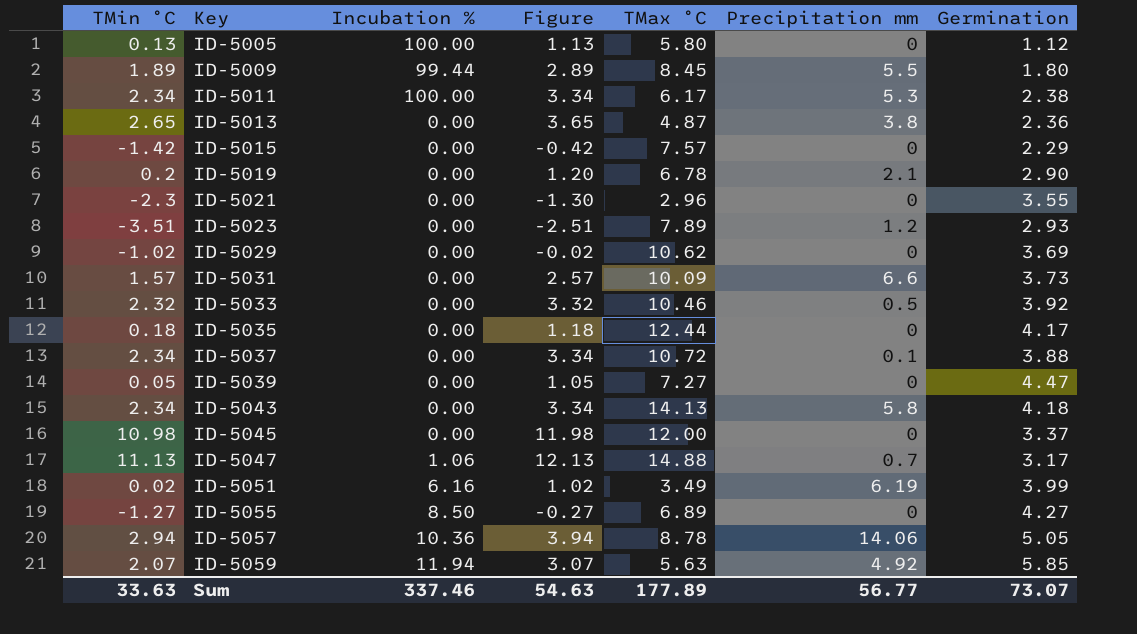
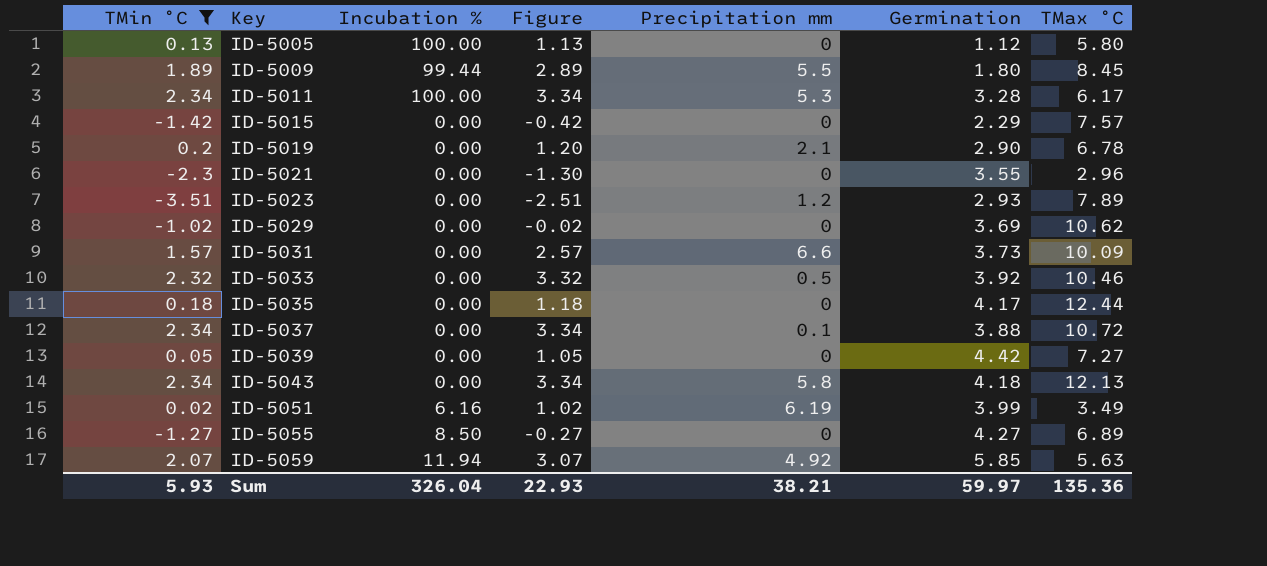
filter: none -> TMin °C <= 2.34
column TMax °C | position: 5 -> 7
ID-5011 | Germination: 2.38 -> 3.28
ID-5039 | Germination: 4.47 -> 4.42
ID-5043 | TMax °C: 14.13 -> 12.13
Sum | TMin °C: 33.63 -> 5.93
Sum | Incubation %: 337.46 -> 326.04
Sum | Figure: 54.63 -> 22.93
Sum | Precipitation mm: 56.77 -> 38.21
Sum | Germination: 73.07 -> 59.97
Sum | TMax °C: 177.89 -> 135.36

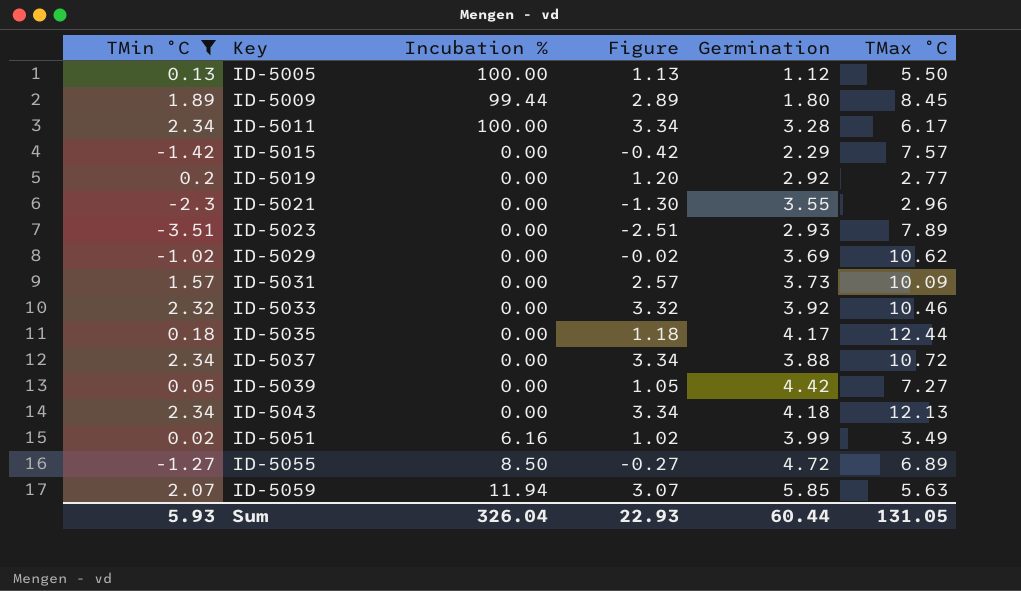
column Precipitation mm | position: 5 -> none
ID-5005 | TMax °C: 5.80 -> 5.50
ID-5019 | Germination: 2.90 -> 2.92
ID-5019 | TMax °C: 6.78 -> 2.77
ID-5055 | Germination: 4.27 -> 4.72
Sum | Germination: 59.97 -> 60.44
Sum | TMax °C: 135.36 -> 131.05

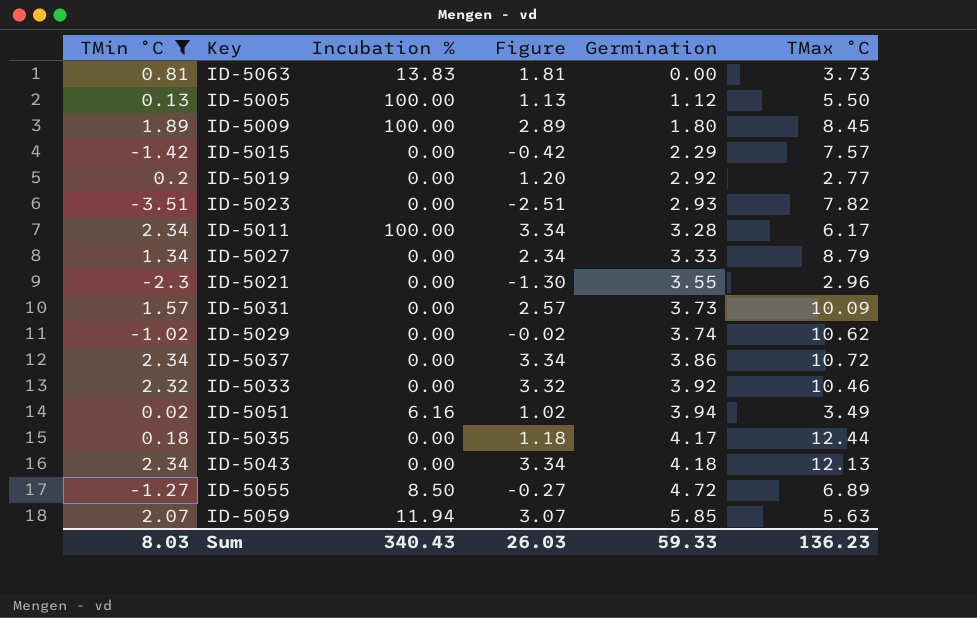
row order: Key ascending -> Germination ascending
row ID-5039: 0.05 | 0.00 | 1.05 | 4.42 | 7.27 -> none
row ID-5063: none -> 0.81 | 13.83 | 1.81 | 0.00 | 3.73
ID-5009 | Incubation %: 99.44 -> 100.00
ID-5023 | TMax °C: 7.89 -> 7.82
row ID-5027: none -> 1.34 | 0.00 | 2.34 | 3.33 | 8.79
ID-5029 | Germination: 3.69 -> 3.74
ID-5037 | Germination: 3.88 -> 3.86
ID-5051 | Germination: 3.99 -> 3.94
Sum | TMin °C: 5.93 -> 8.03
Sum | Incubation %: 326.04 -> 340.43
Sum | Figure: 22.93 -> 26.03
Sum | Germination: 60.44 -> 59.33
Sum | TMax °C: 131.05 -> 136.23

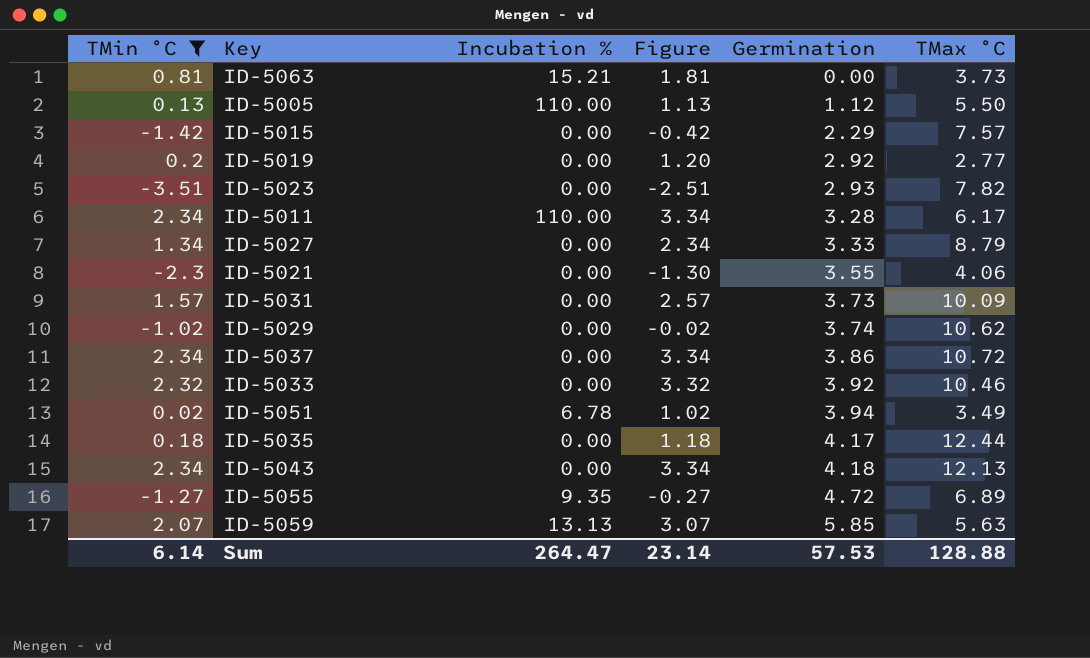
row ID-5009: 1.89 | 100.00 | 2.89 | 1.80 | 8.45 -> none
ID-5063 | Incubation %: 13.83 -> 15.21
ID-5005 | Incubation %: 100.00 -> 110.00
ID-5011 | Incubation %: 100.00 -> 110.00
ID-5021 | TMax °C: 2.96 -> 4.06
ID-5051 | Incubation %: 6.16 -> 6.78
ID-5055 | Incubation %: 8.50 -> 9.35
ID-5059 | Incubation %: 11.94 -> 13.13
Sum | TMin °C: 8.03 -> 6.14
Sum | Incubation %: 340.43 -> 264.47
Sum | Figure: 26.03 -> 23.14
Sum | Germination: 59.33 -> 57.53
Sum | TMax °C: 136.23 -> 128.88

